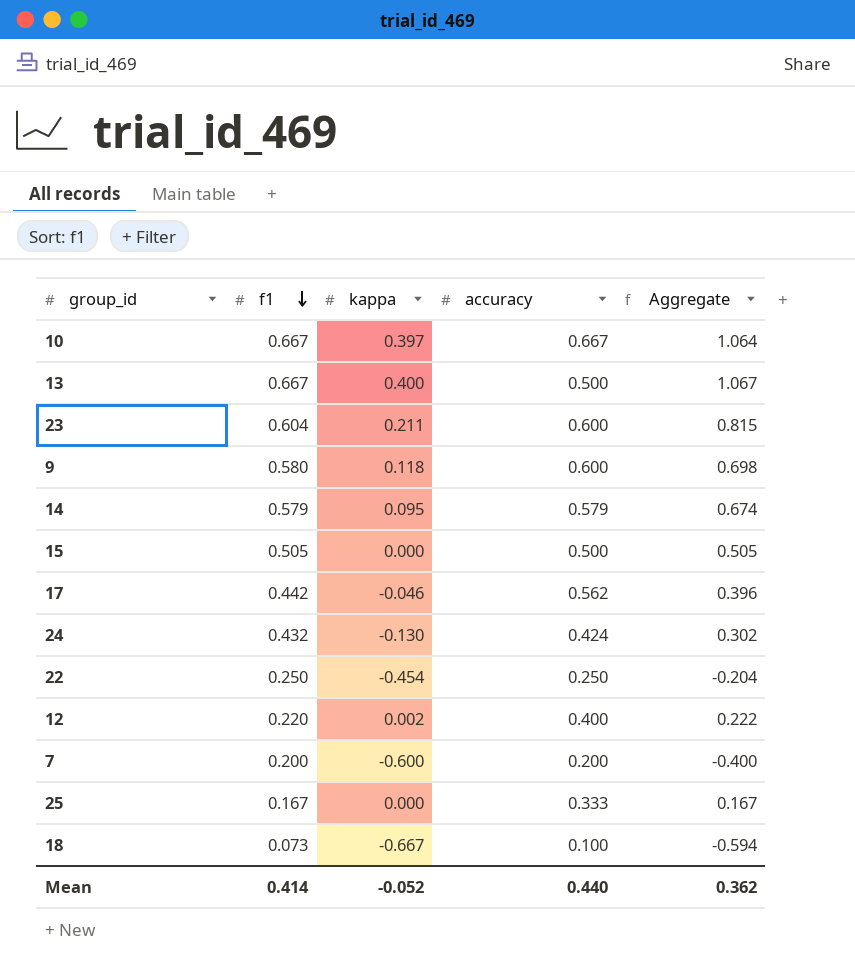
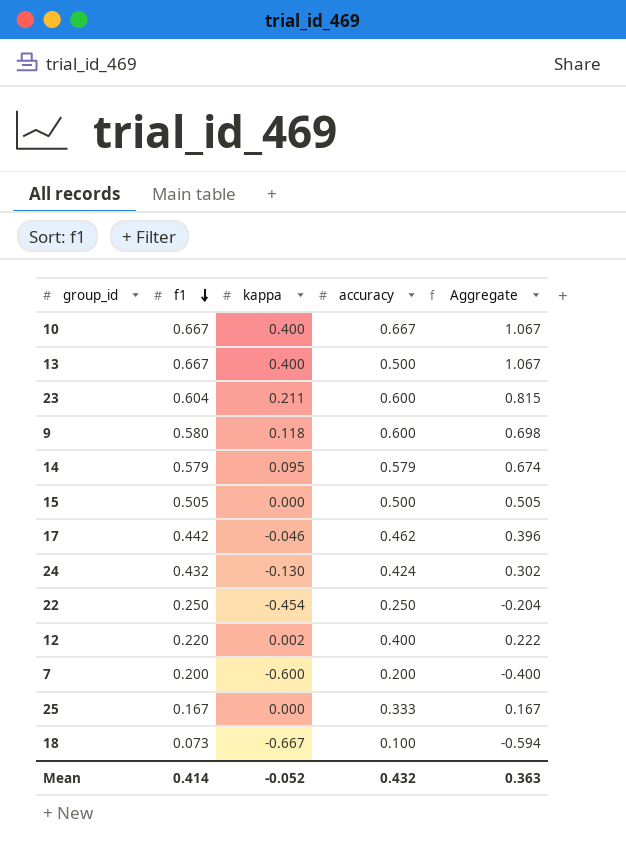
10 | kappa: 0.397 -> 0.400
10 | Aggregate: 1.064 -> 1.067
17 | accuracy: 0.562 -> 0.462
Mean | accuracy: 0.440 -> 0.432
Mean | Aggregate: 0.362 -> 0.363

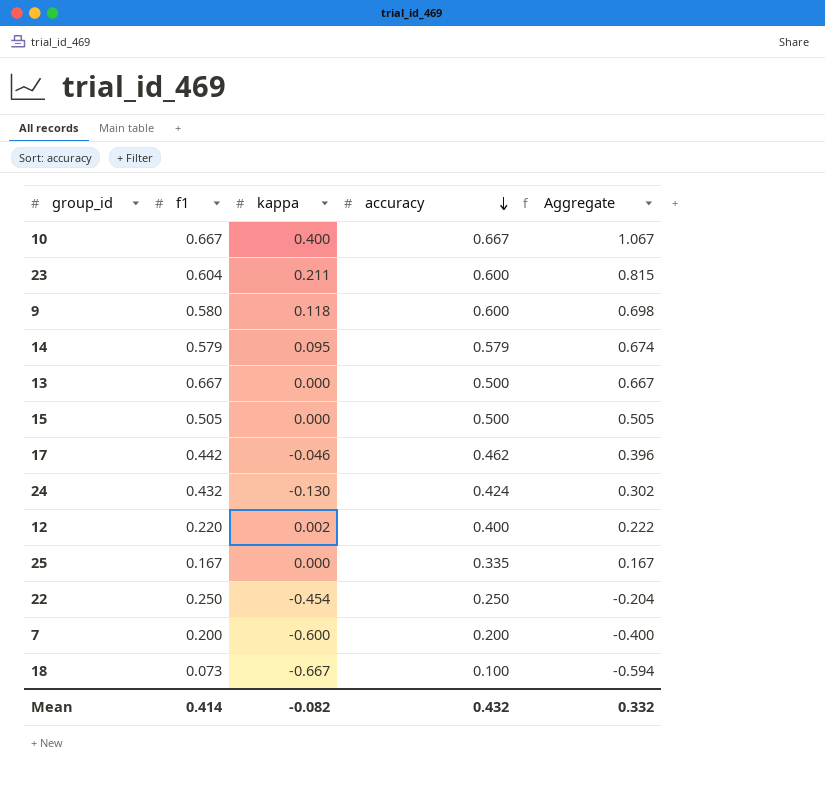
row order: f1 descending -> accuracy descending
13 | kappa: 0.400 -> 0.000
13 | Aggregate: 1.067 -> 0.667
25 | accuracy: 0.333 -> 0.335
Mean | kappa: -0.052 -> -0.082
Mean | Aggregate: 0.363 -> 0.332

